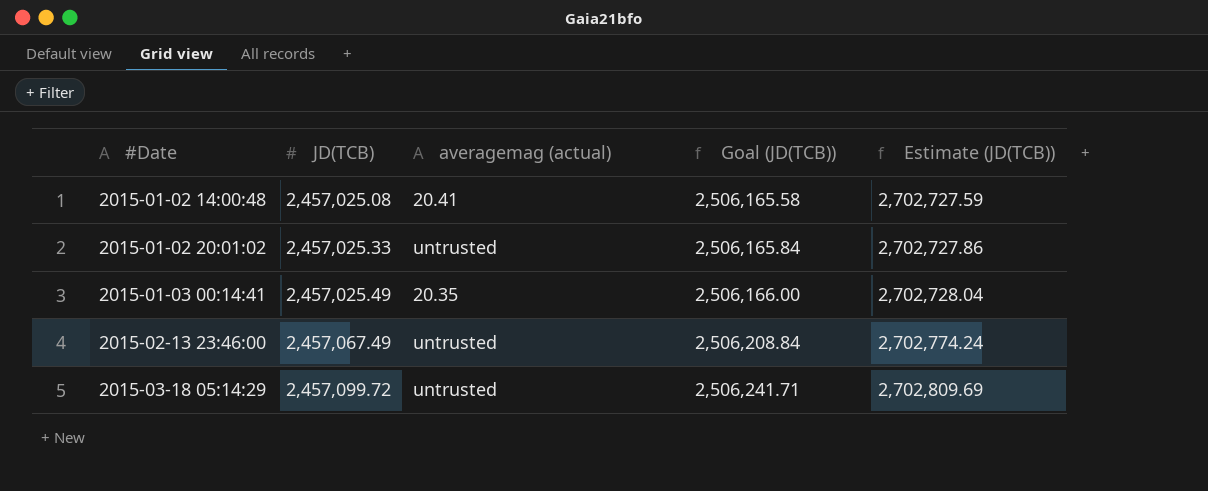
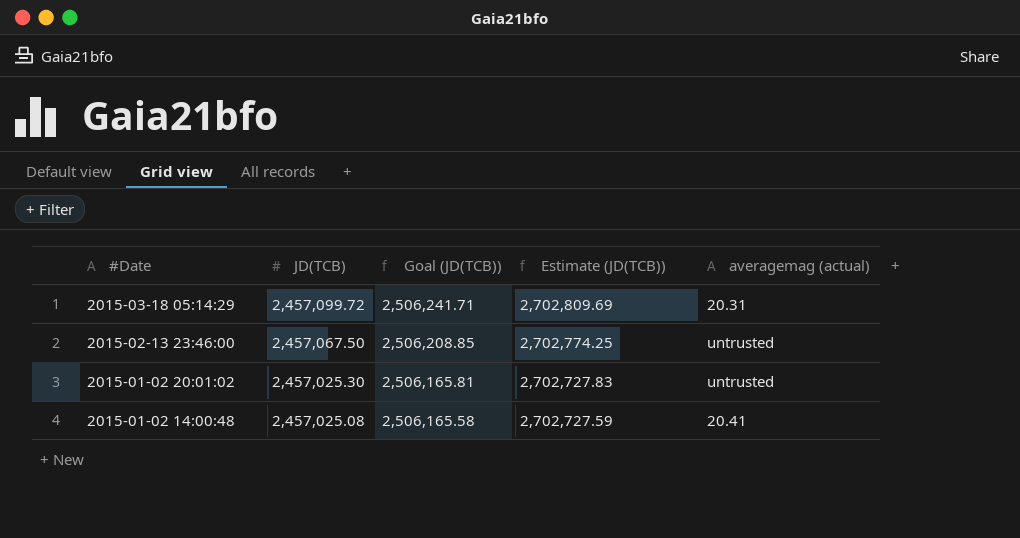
row order: #Date ascending -> #Date descending
column averagemag (actual) | position: 3 -> 5
row 2015-01-03 00:14:41: 2,457,025.49 | 20.35 | 2,506,166.00 | 2,702,728.04 -> none
2015-03-18 05:14:29 | averagemag (actual): untrusted -> 20.31
2015-02-13 23:46:00 | JD(TCB): 2,457,067.49 -> 2,457,067.50
2015-02-13 23:46:00 | Goal (JD(TCB)): 2,506,208.84 -> 2,506,208.85
2015-02-13 23:46:00 | Estimate (JD(TCB)): 2,702,774.24 -> 2,702,774.25
2015-01-02 20:01:02 | JD(TCB): 2,457,025.33 -> 2,457,025.30
2015-01-02 20:01:02 | Goal (JD(TCB)): 2,506,165.84 -> 2,506,165.81
2015-01-02 20:01:02 | Estimate (JD(TCB)): 2,702,727.86 -> 2,702,727.83

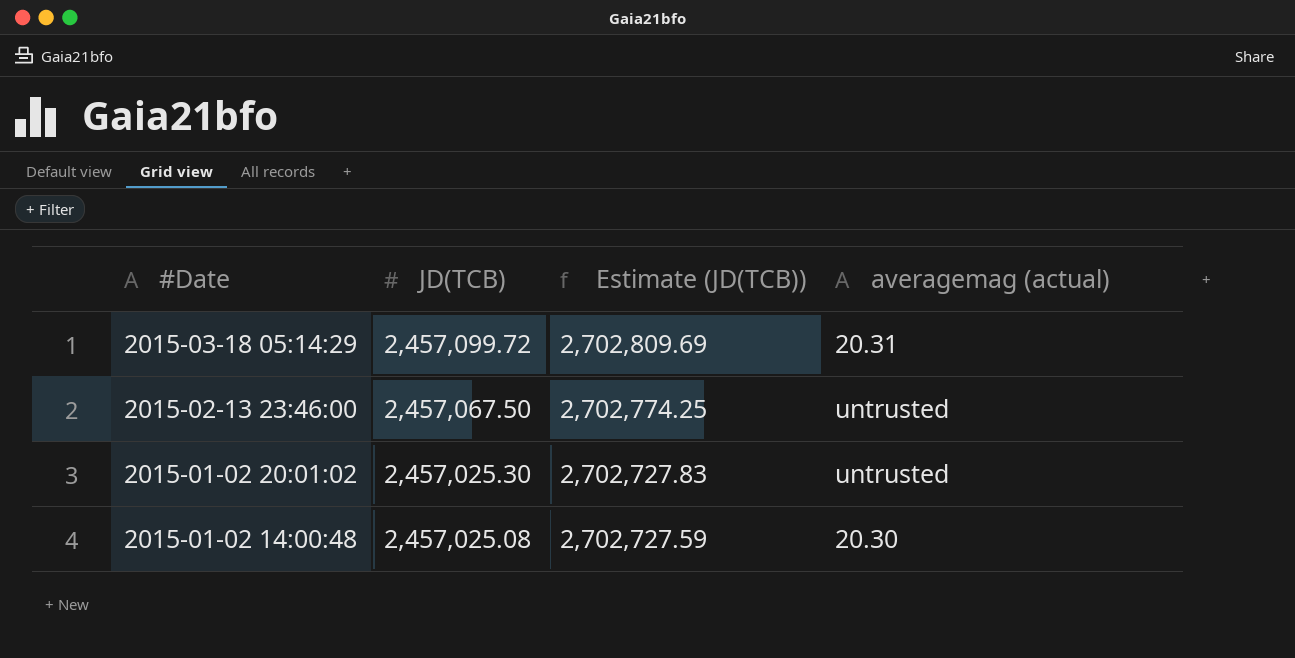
column Goal (JD(TCB)) | formula: [JD(TCB)] * 1.02 -> none
2015-01-02 14:00:48 | averagemag (actual): 20.41 -> 20.30

